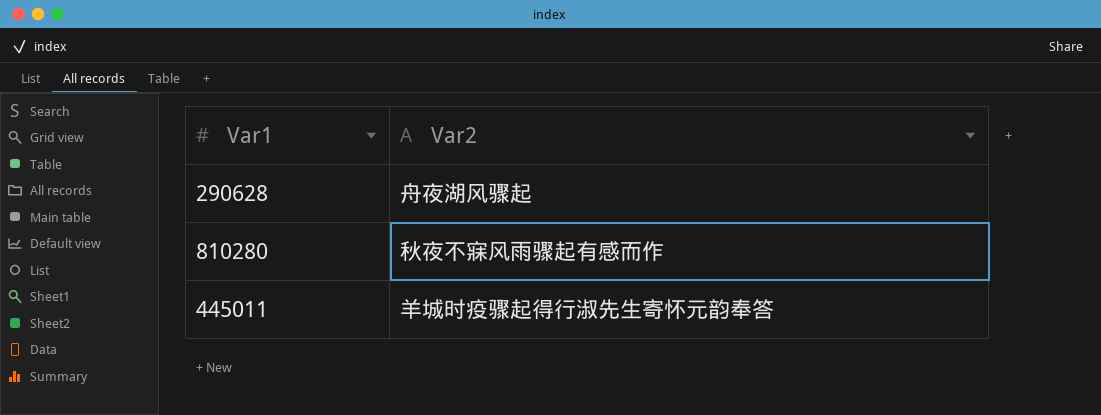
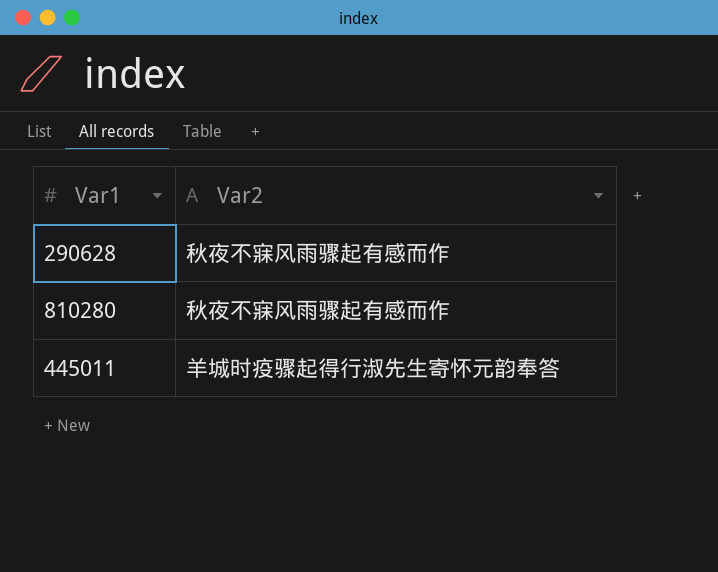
290628 | Var2: 舟夜湖风骤起 -> 秋夜不寐风雨骤起有感而作

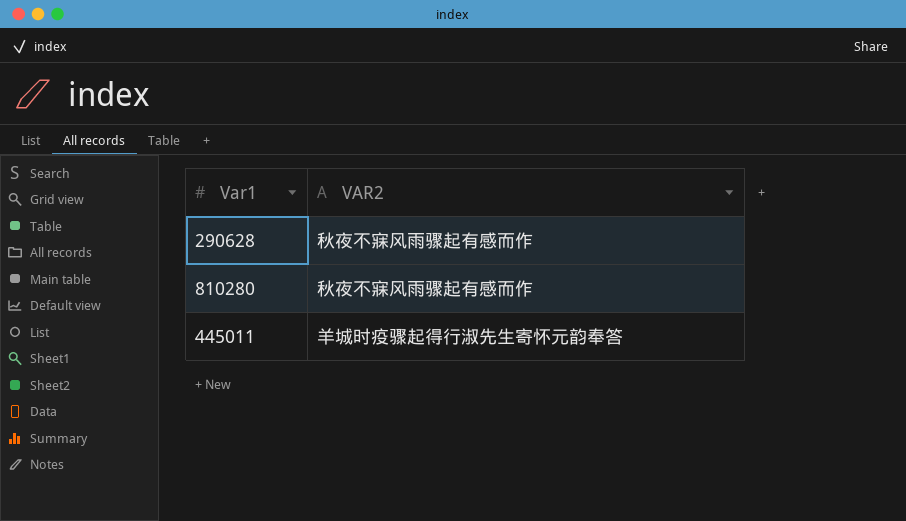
column name: Var2 -> VAR2

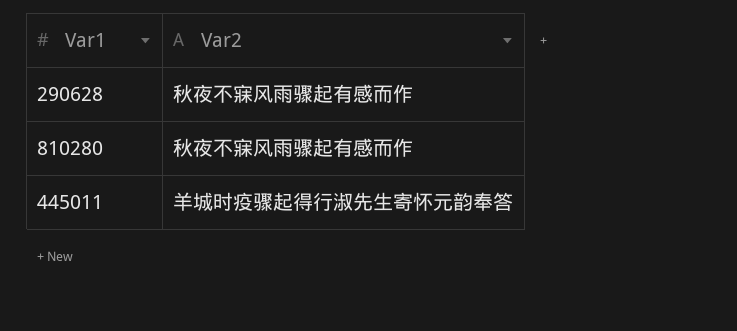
column name: VAR2 -> Var2

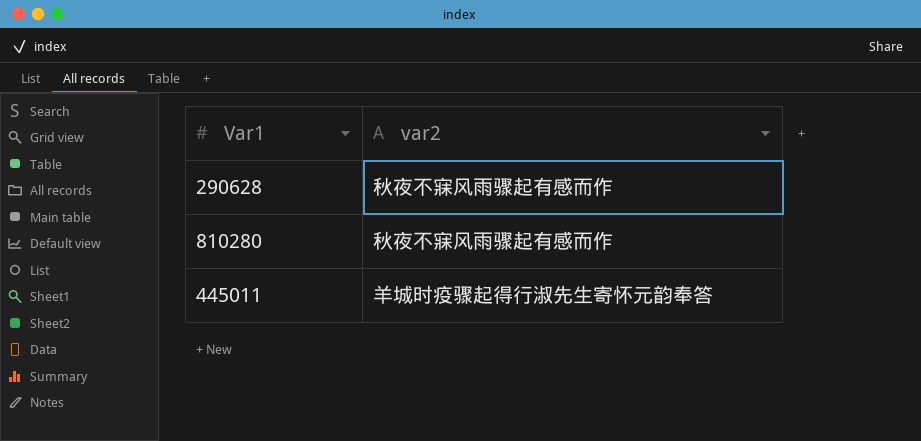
column name: Var2 -> var2

